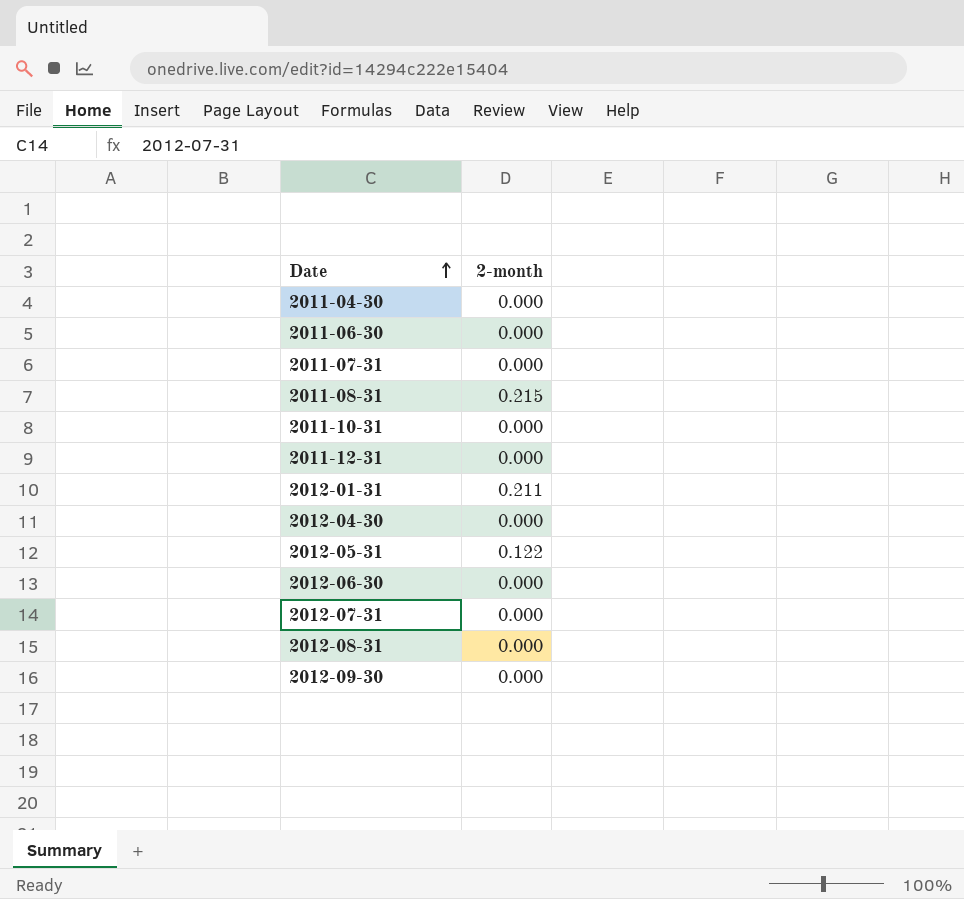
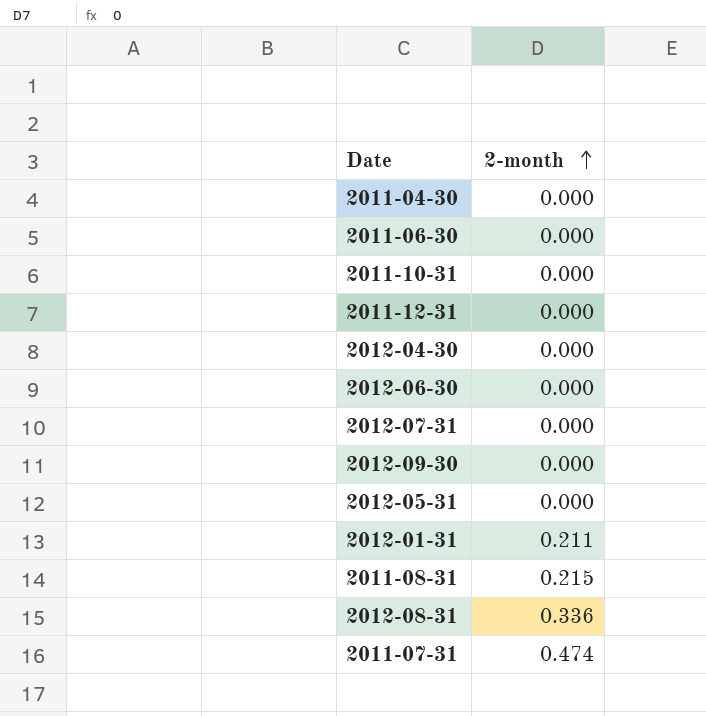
row order: Date ascending -> 2-month ascending
2012-05-31 | 2-month: 0.122 -> 0.000
2012-08-31 | 2-month: 0.000 -> 0.336
2011-07-31 | 2-month: 0.000 -> 0.474

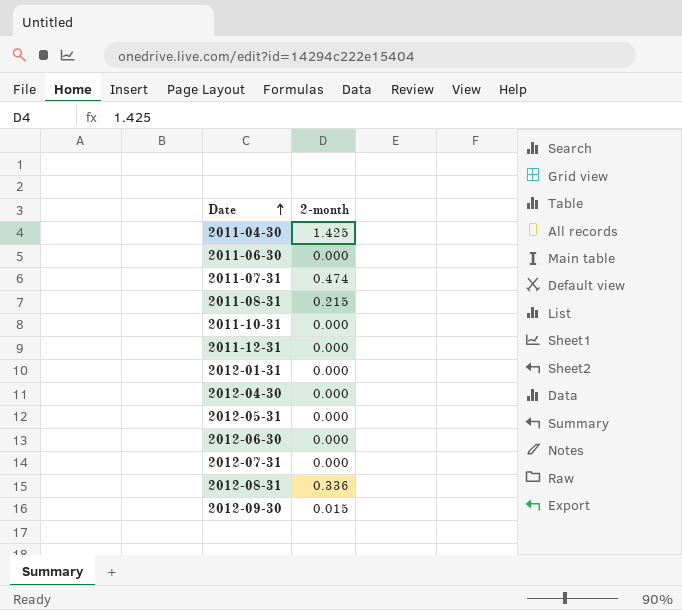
row order: 2-month ascending -> Date ascending
2011-04-30 | 2-month: 0.000 -> 1.425
2012-01-31 | 2-month: 0.211 -> 0.000
2012-09-30 | 2-month: 0.000 -> 0.015

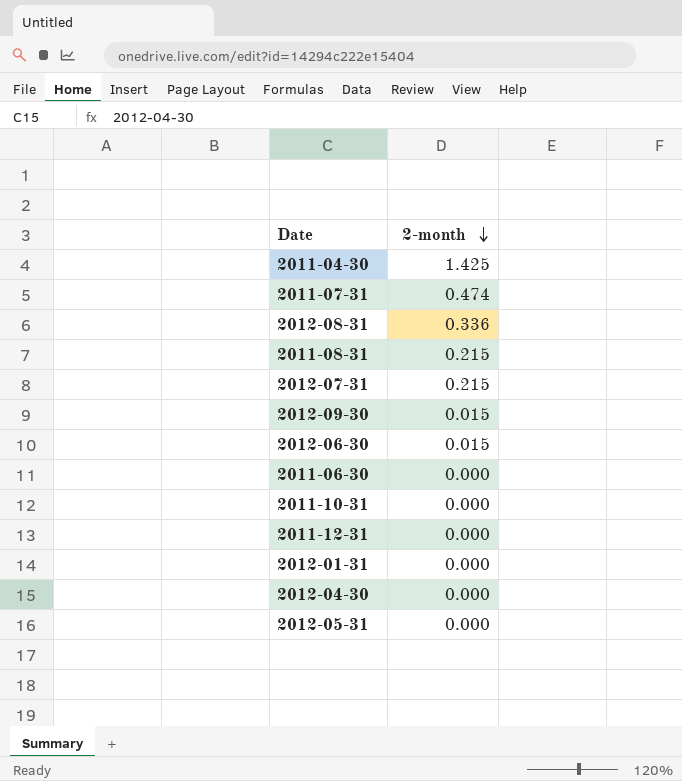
row order: Date ascending -> 2-month descending
2012-07-31 | 2-month: 0.000 -> 0.215
2012-06-30 | 2-month: 0.000 -> 0.015

